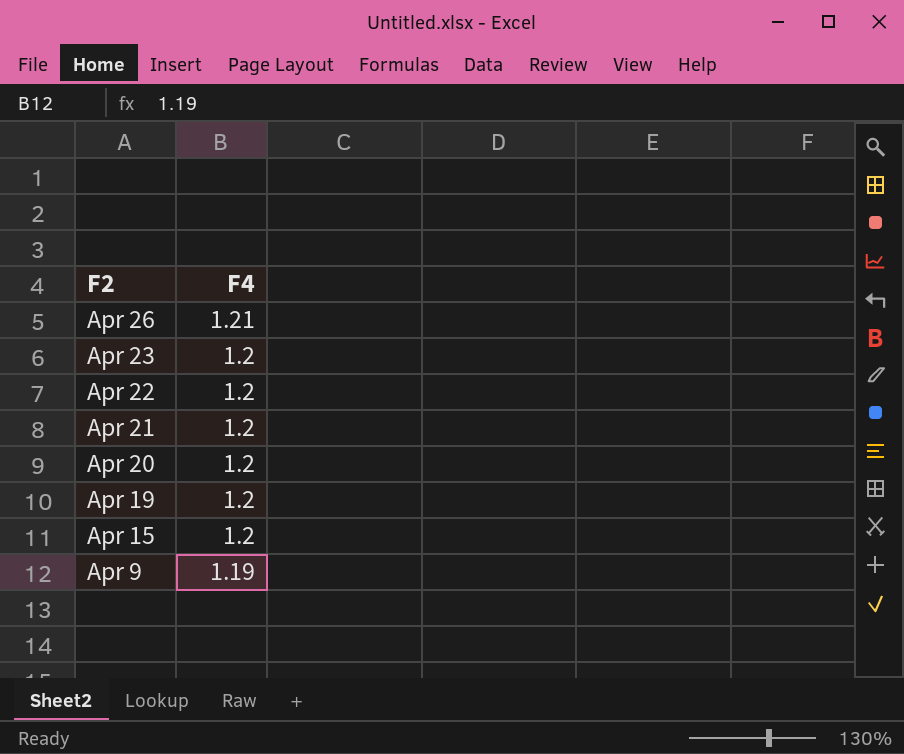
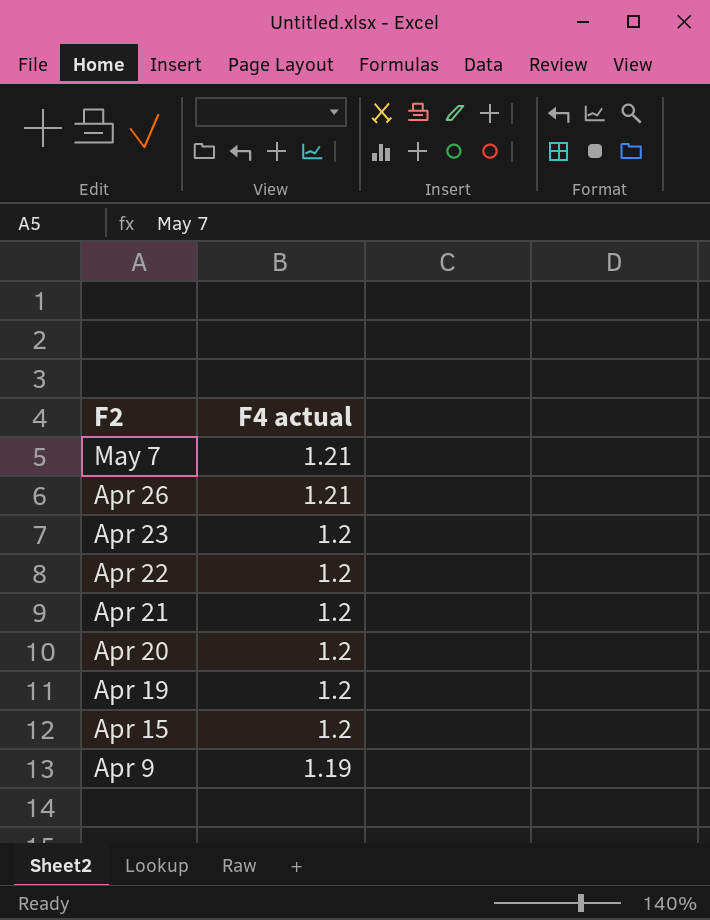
column name: F4 -> F4 actual
row May 7: none -> 1.21

